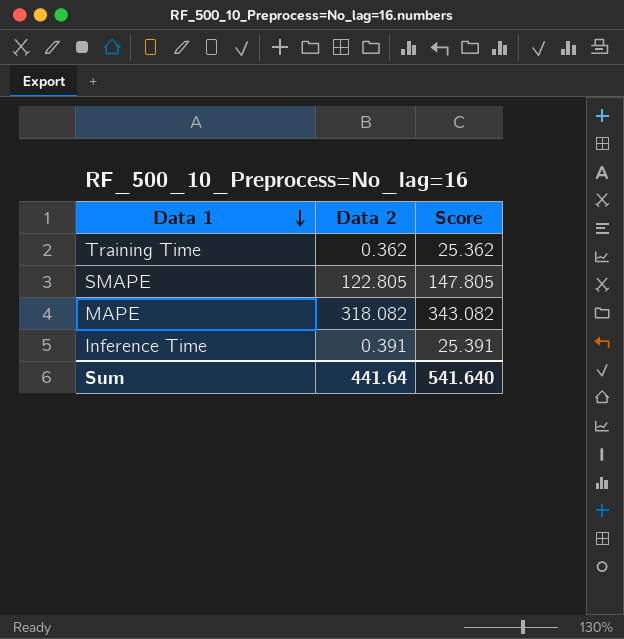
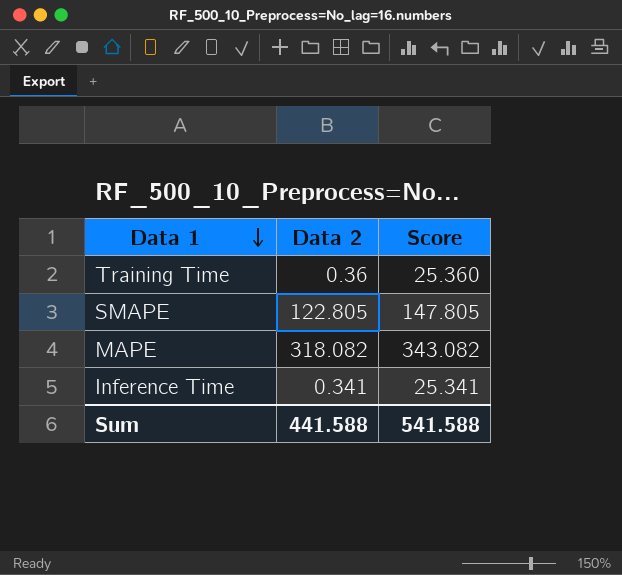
Training Time | Data 2: 0.362 -> 0.36
Training Time | Score: 25.362 -> 25.360
Inference Time | Data 2: 0.391 -> 0.341
Inference Time | Score: 25.391 -> 25.341
Sum | Data 2: 441.64 -> 441.588
Sum | Score: 541.640 -> 541.588

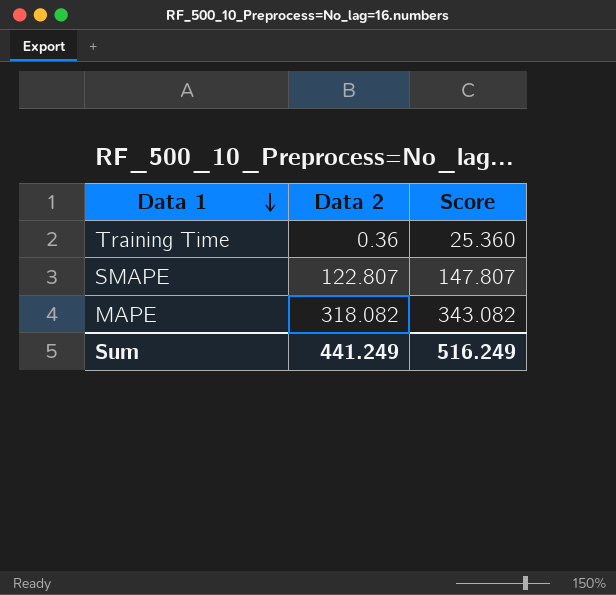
row Inference Time: 0.341 | 25.341 -> none
SMAPE | Data 2: 122.805 -> 122.807
SMAPE | Score: 147.805 -> 147.807
Sum | Data 2: 441.588 -> 441.249
Sum | Score: 541.588 -> 516.249

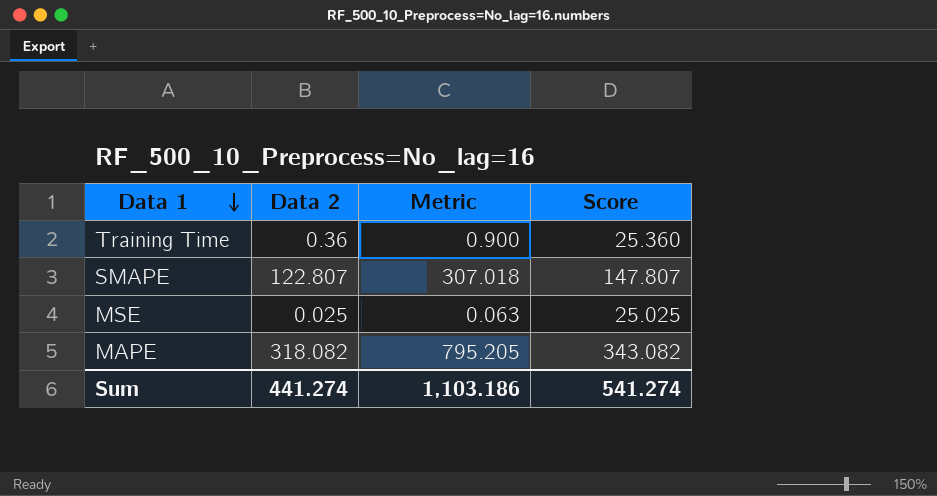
column Metric | formula: none -> [Data 2] * 2.5
row MSE: none -> 0.025 | 0.063 | 25.025
Sum | Data 2: 441.249 -> 441.274
Sum | Score: 516.249 -> 541.274

